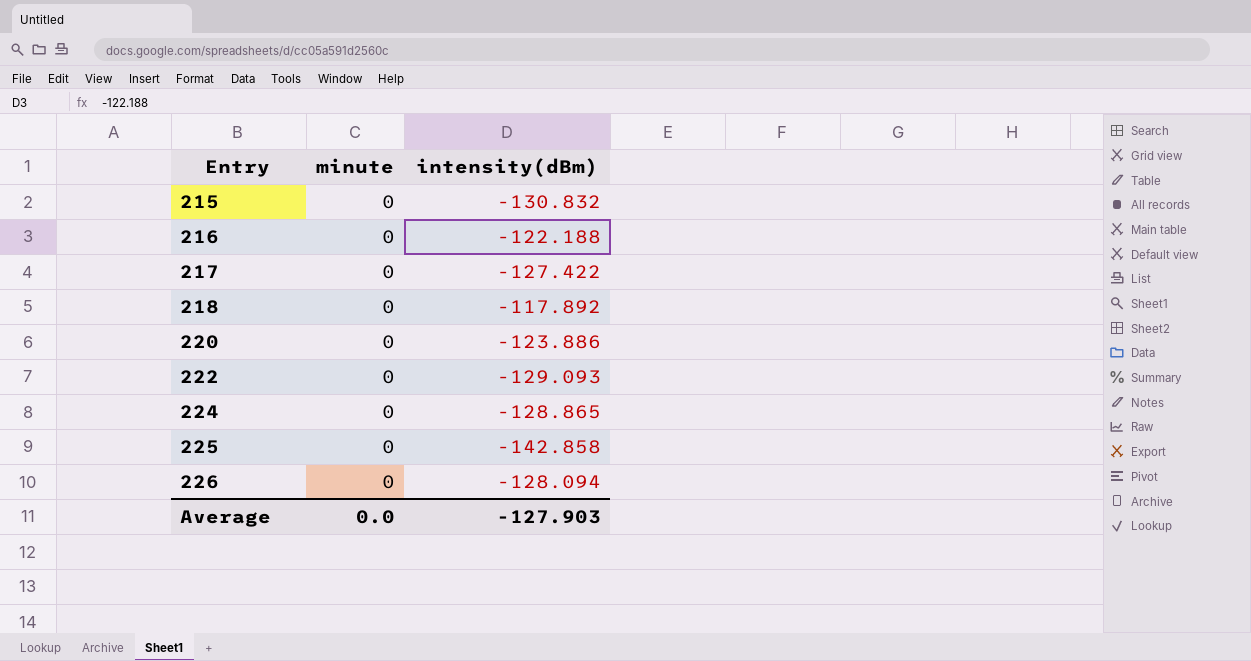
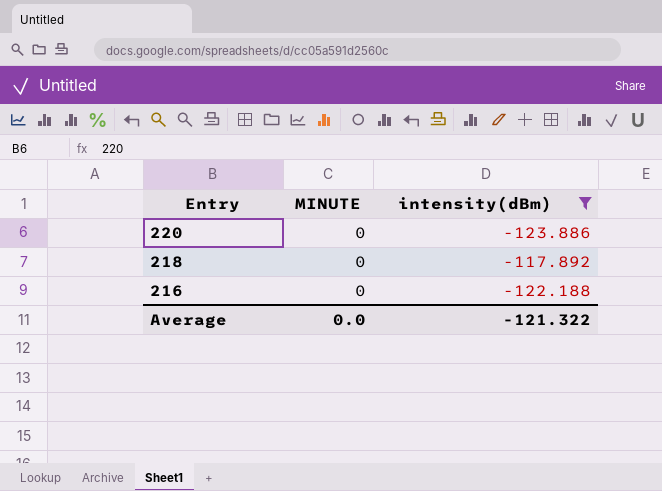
filter: none -> intensity(dBm) >= -123.886
row order: Entry ascending -> Entry descending
column name: minute -> MINUTE
Average | intensity(dBm): -127.903 -> -121.322

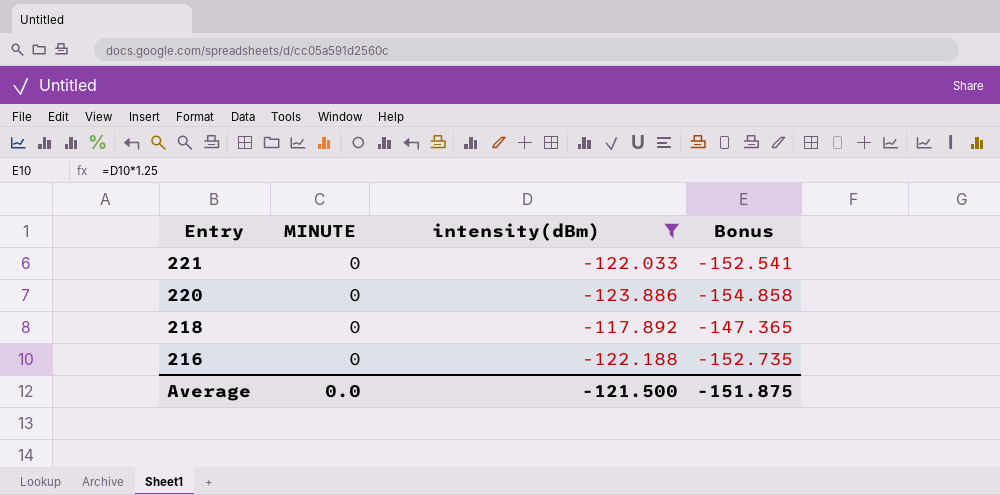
column Bonus | formula: none -> [intensity(dBm)] * 1.25
row 221: none -> 0 | -122.033 | -152.541
Average | intensity(dBm): -121.322 -> -121.500

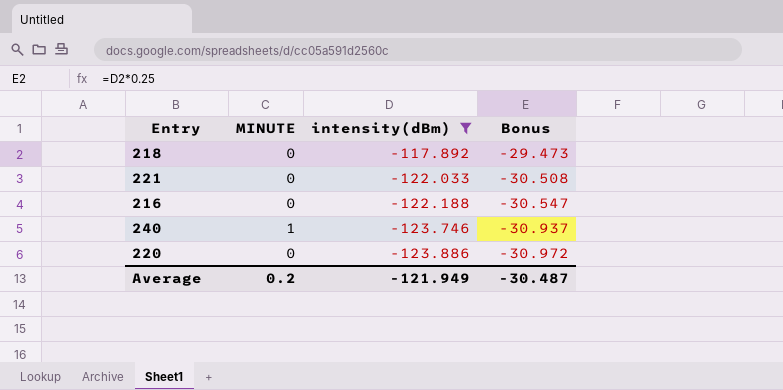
row order: Entry descending -> intensity(dBm) descending
column Bonus | formula: [intensity(dBm)] * 1.25 -> [intensity(dBm)] * 0.25
row 240: none -> 1 | -123.746 | -30.937
Average | MINUTE: 0.0 -> 0.2
Average | intensity(dBm): -121.500 -> -121.949
Average | Bonus: -151.875 -> -30.487

